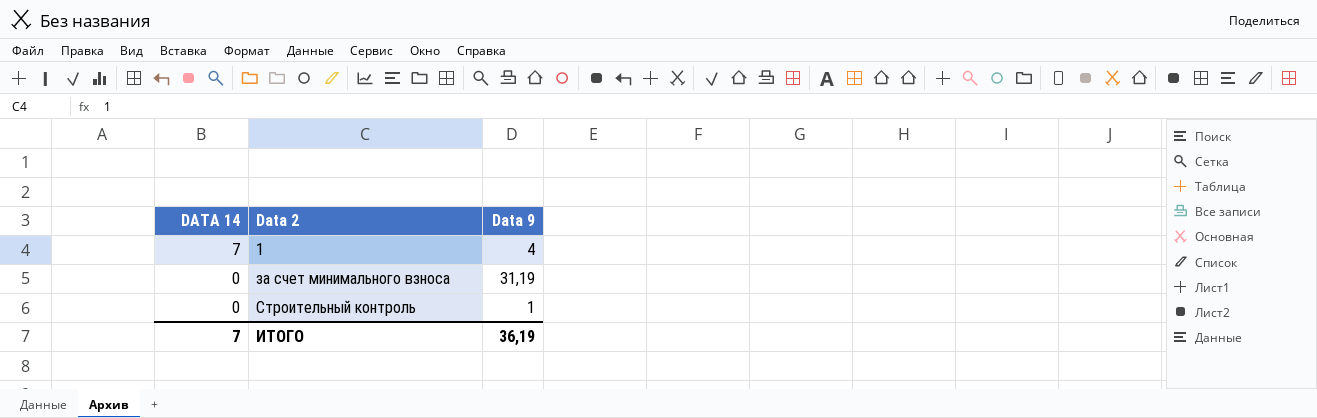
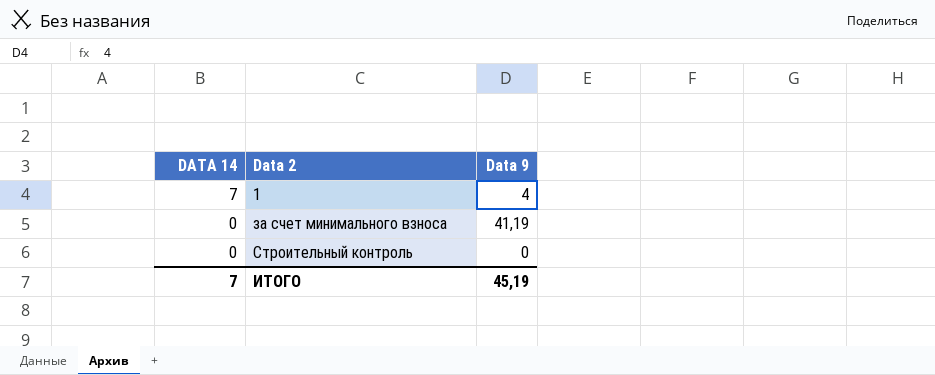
за счет минимального взноса | Data 9: 31,19 -> 41,19
Строительный контроль | Data 9: 1 -> 0
ИТОГО | Data 9: 36,19 -> 45,19

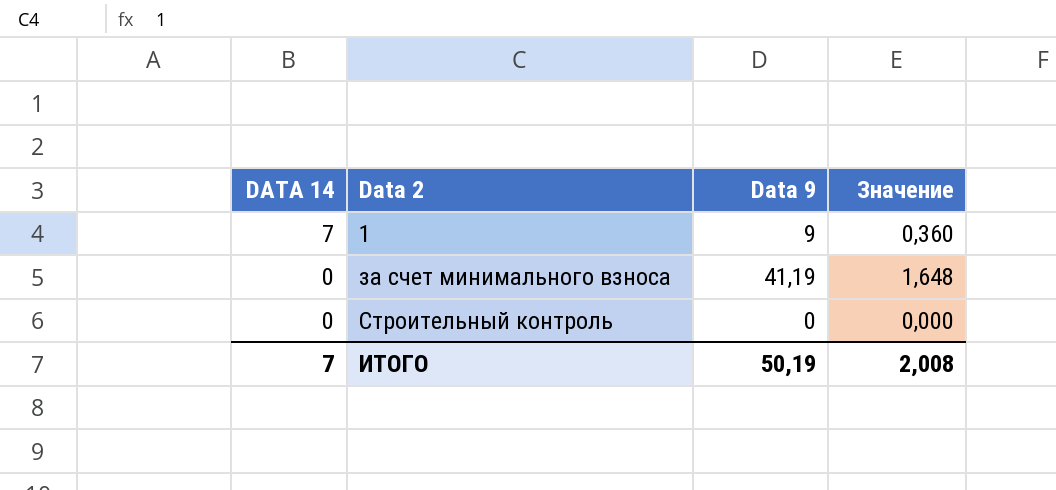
column Значение | formula: none -> [Data 9] * 0,04
1 | Data 9: 4 -> 9
ИТОГО | Data 9: 45,19 -> 50,19

